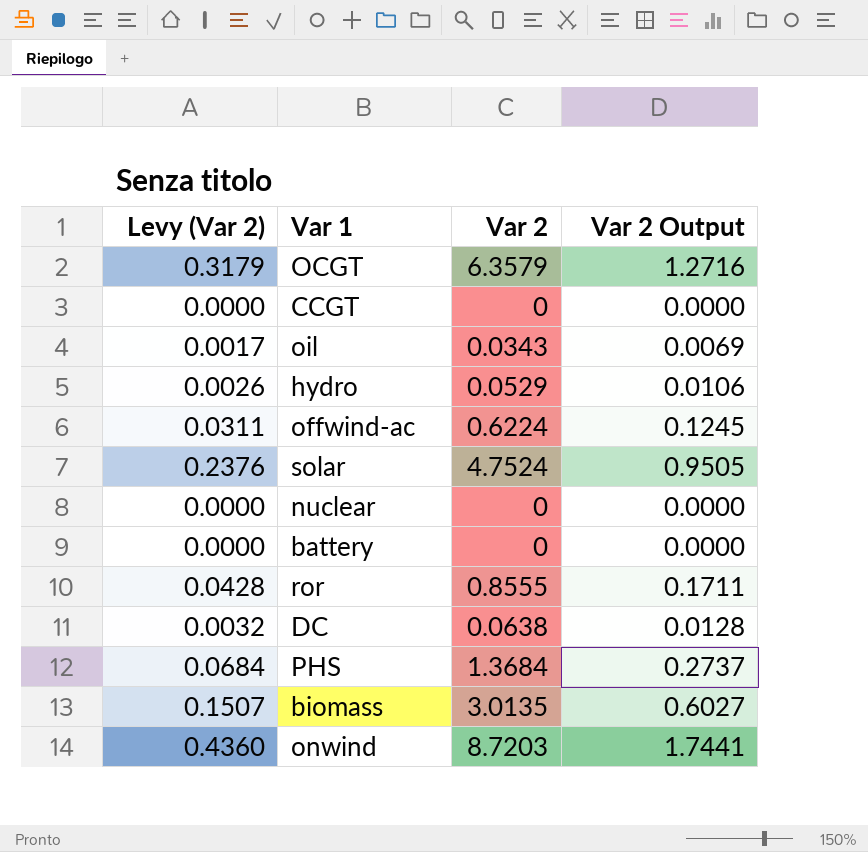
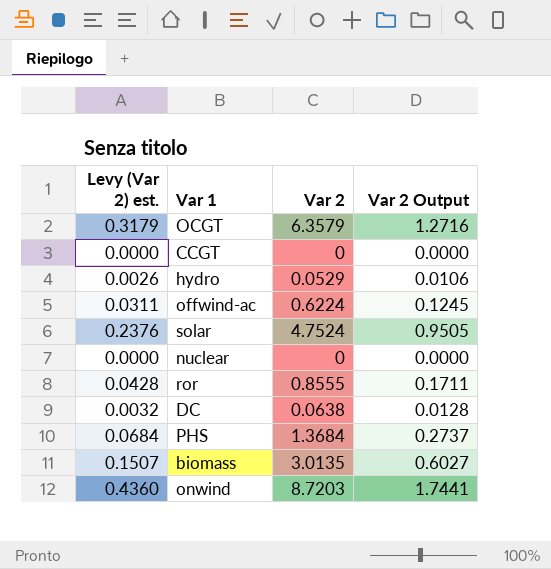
column name: Levy (Var 2) -> Levy (Var 2) est.
row oil: 0.0017 | 0.0343 | 0.0069 -> none
row battery: 0.0000 | 0 | 0.0000 -> none

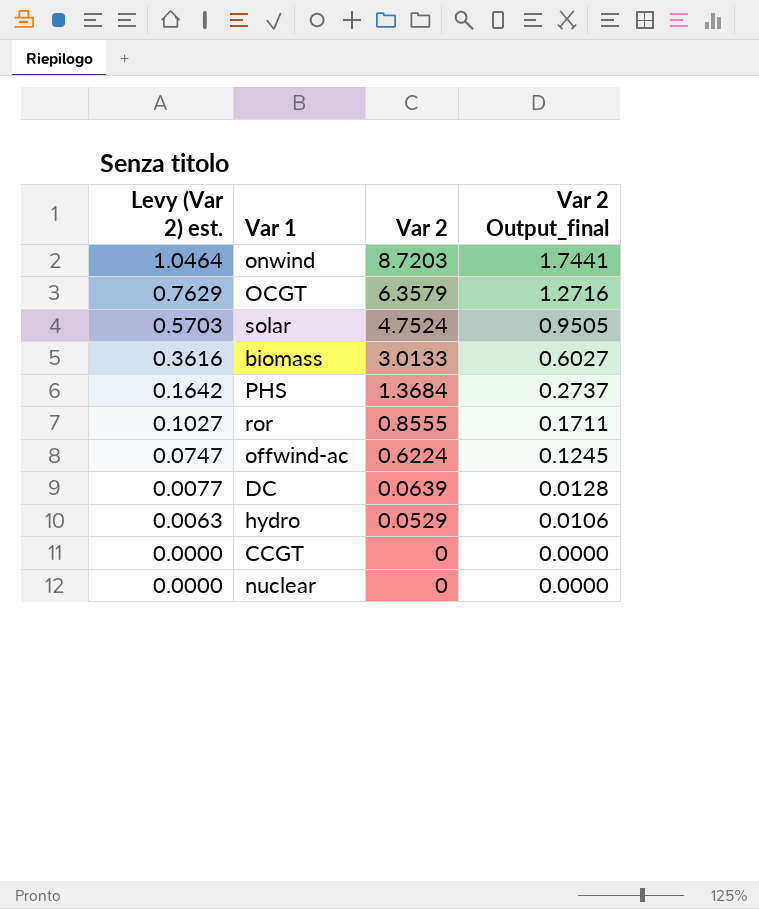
row order: none -> Levy (Var 2) est. descending
column Levy (Var 2) est. | formula: [Var 2] * 0.05 -> [Var 2] * 0.12
column name: Var 2 Output -> Var 2 Output_final
biomass | Var 2: 3.0135 -> 3.0133
DC | Var 2: 0.0638 -> 0.0639

